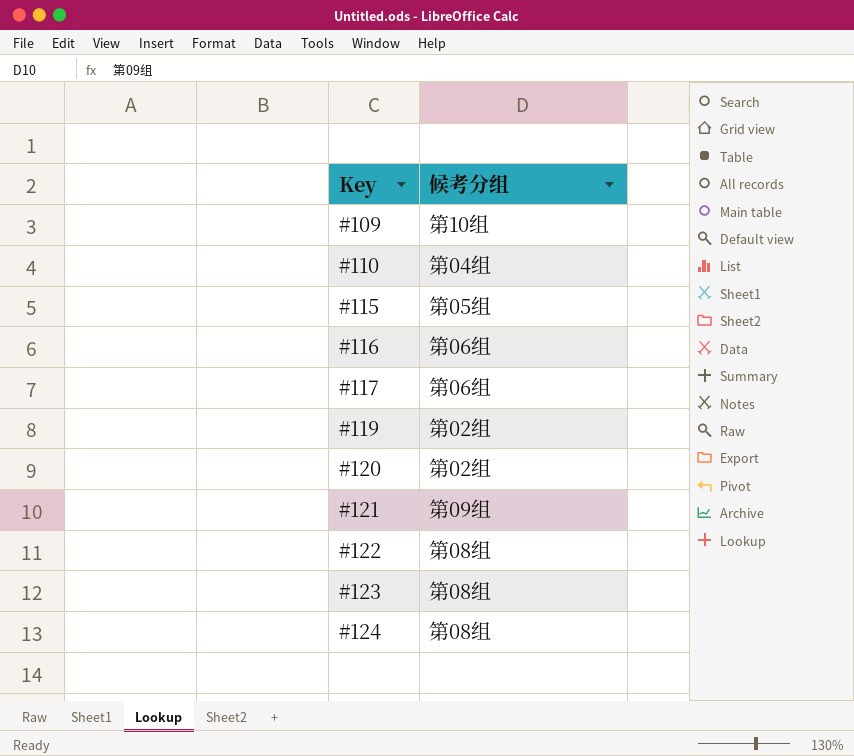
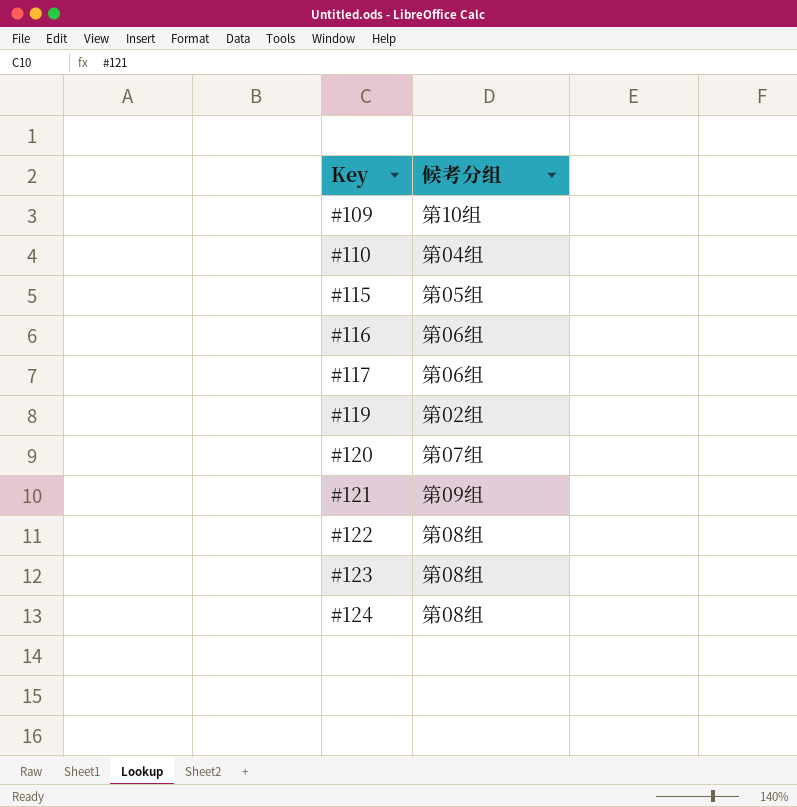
#120 | 候考分组: 第02组 -> 第07组

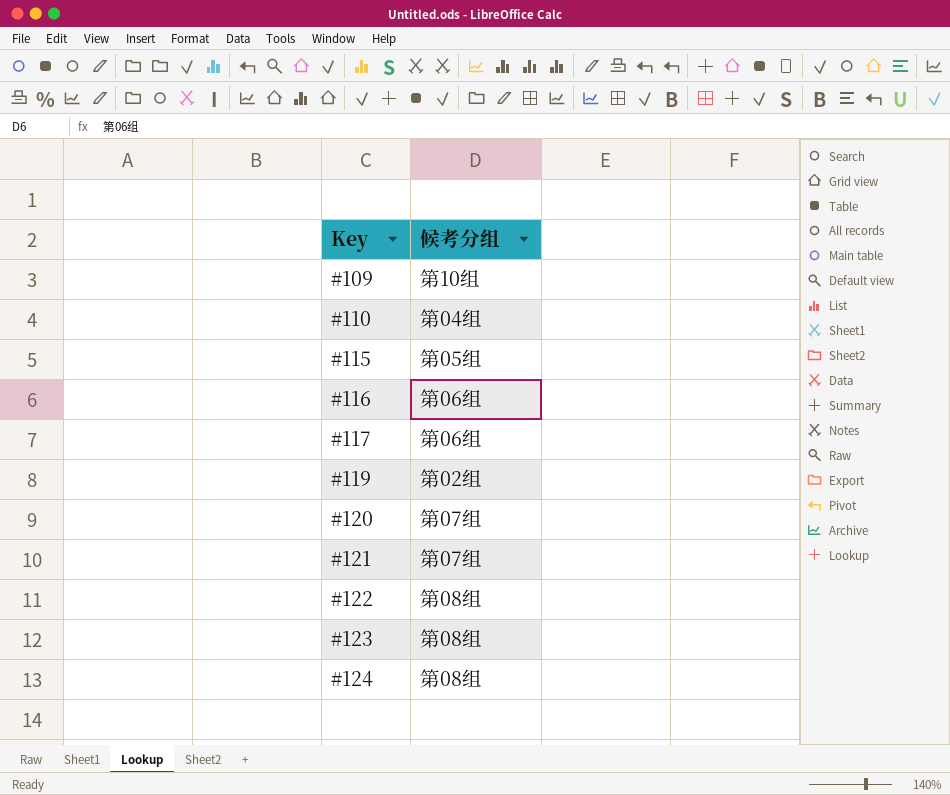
#121 | 候考分组: 第09组 -> 第07组

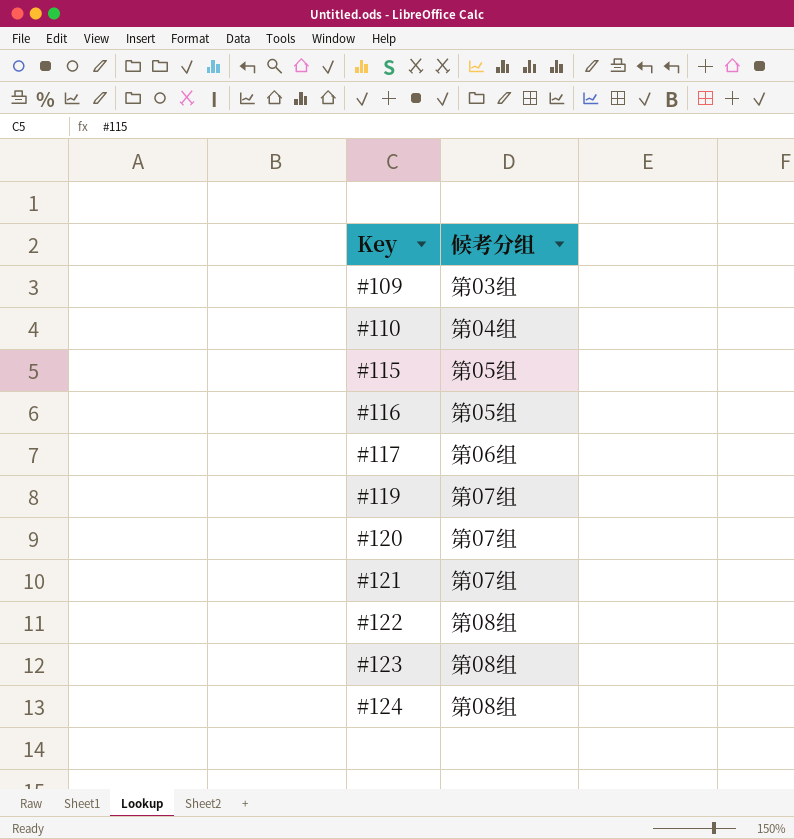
#109 | 候考分组: 第10组 -> 第03组
#116 | 候考分组: 第06组 -> 第05组
#119 | 候考分组: 第02组 -> 第07组

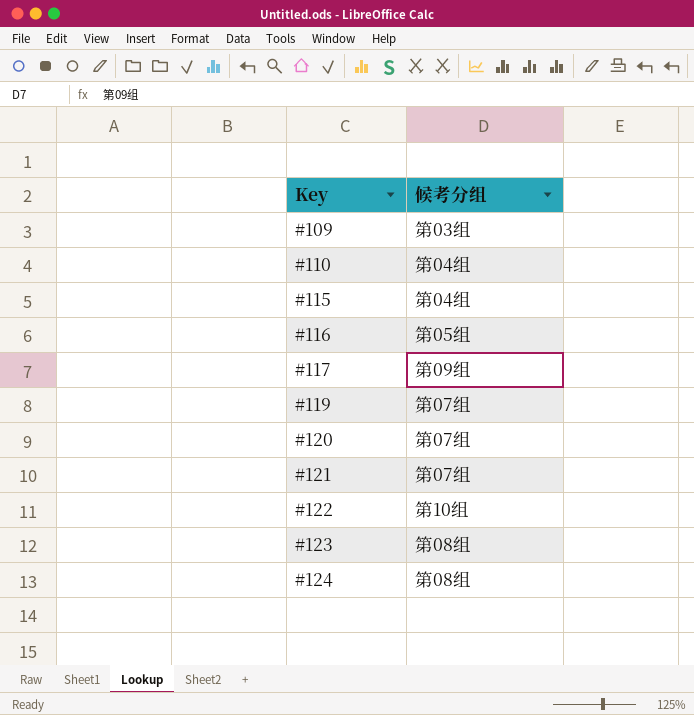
#115 | 候考分组: 第05组 -> 第04组
#117 | 候考分组: 第06组 -> 第09组
#122 | 候考分组: 第08组 -> 第10组

